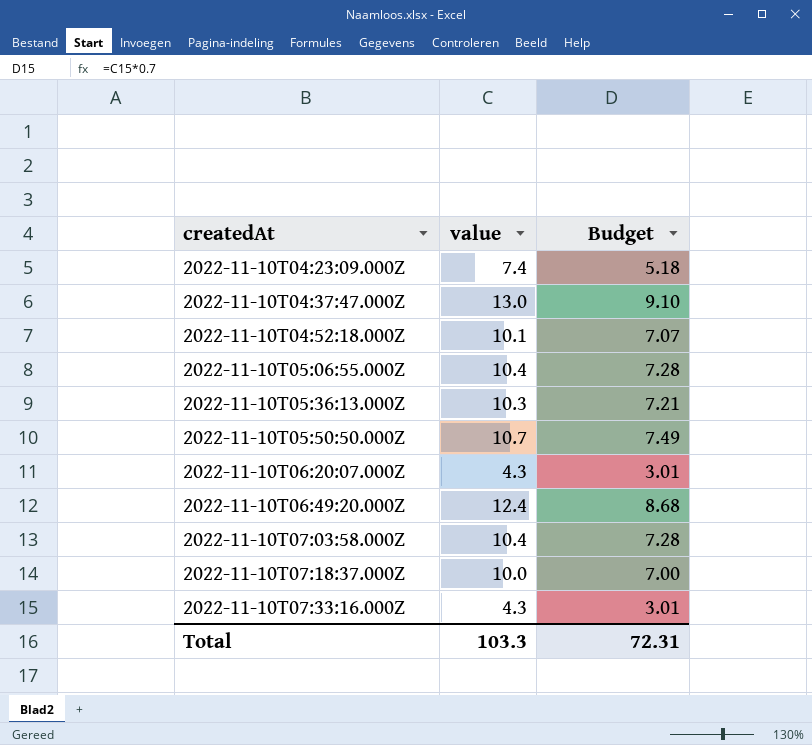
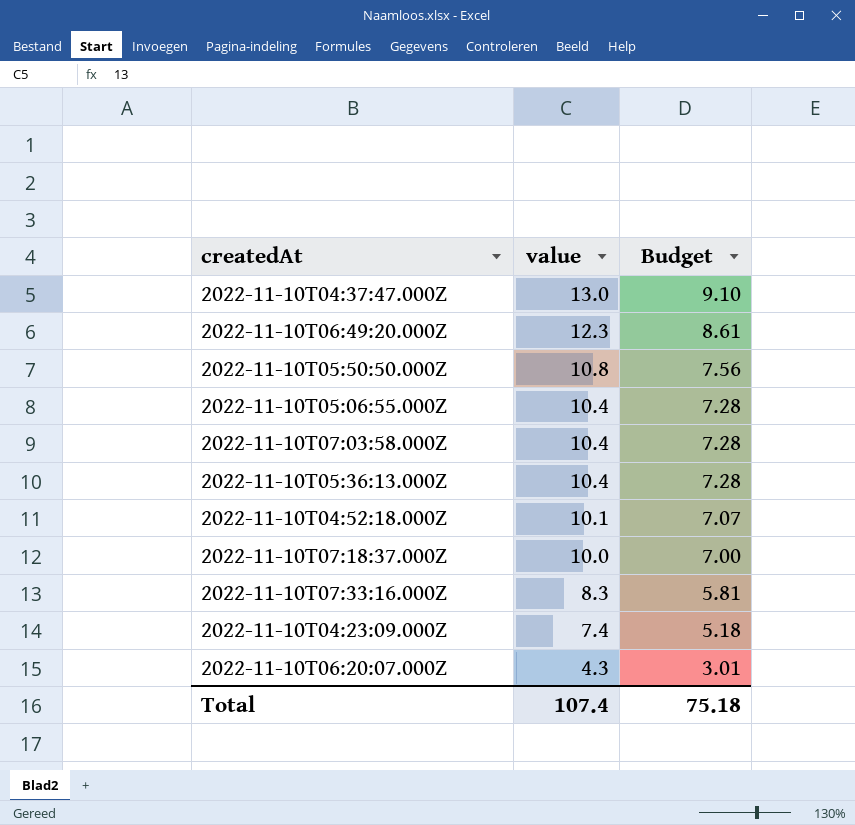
row order: createdAt ascending -> value descending
2022-11-10T06:49:20.000Z | value: 12.4 -> 12.3
2022-11-10T06:49:20.000Z | Budget: 8.68 -> 8.61
2022-11-10T05:50:50.000Z | value: 10.7 -> 10.8
2022-11-10T05:50:50.000Z | Budget: 7.49 -> 7.56
2022-11-10T05:36:13.000Z | value: 10.3 -> 10.4
2022-11-10T05:36:13.000Z | Budget: 7.21 -> 7.28
2022-11-10T07:33:16.000Z | value: 4.3 -> 8.3
2022-11-10T07:33:16.000Z | Budget: 3.01 -> 5.81
Total | value: 103.3 -> 107.4
Total | Budget: 72.31 -> 75.18

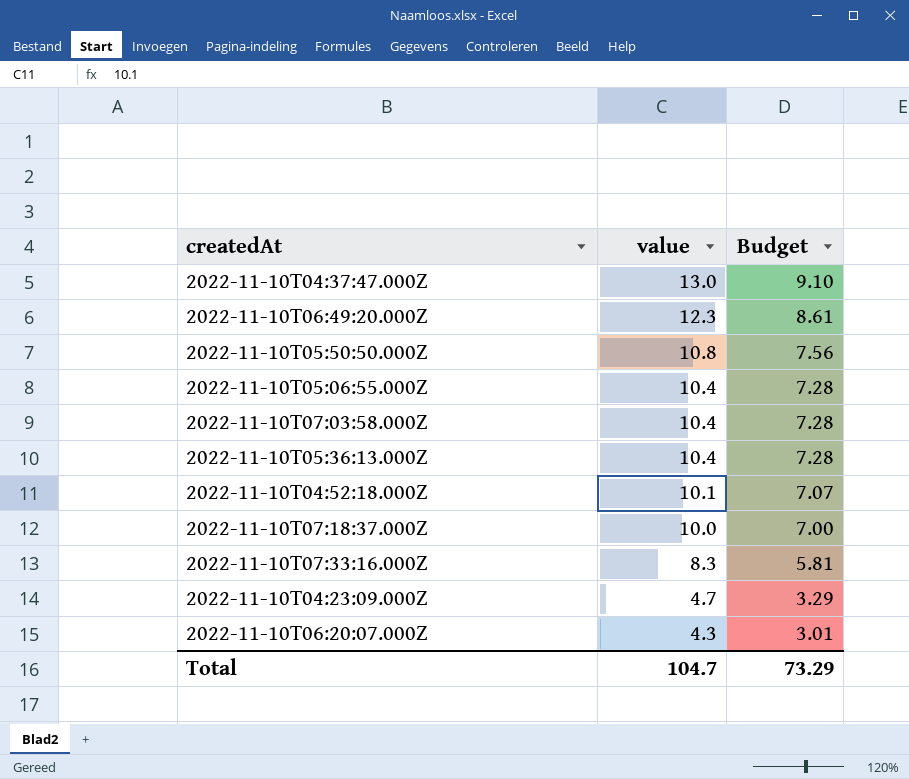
2022-11-10T04:23:09.000Z | value: 7.4 -> 4.7
2022-11-10T04:23:09.000Z | Budget: 5.18 -> 3.29
Total | value: 107.4 -> 104.7
Total | Budget: 75.18 -> 73.29

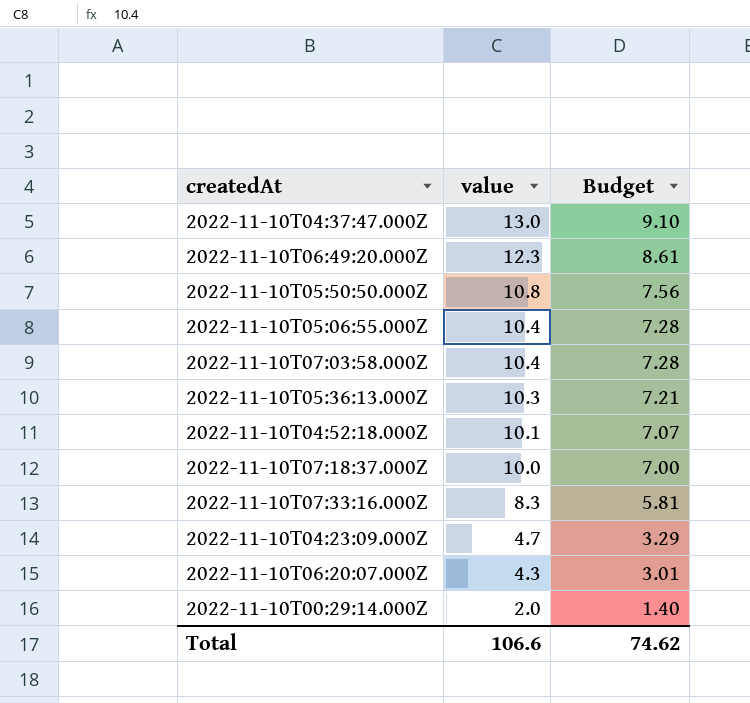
2022-11-10T05:36:13.000Z | value: 10.4 -> 10.3
2022-11-10T05:36:13.000Z | Budget: 7.28 -> 7.21
row 2022-11-10T00:29:14.000Z: none -> 2.0 | 1.40
Total | value: 104.7 -> 106.6
Total | Budget: 73.29 -> 74.62

